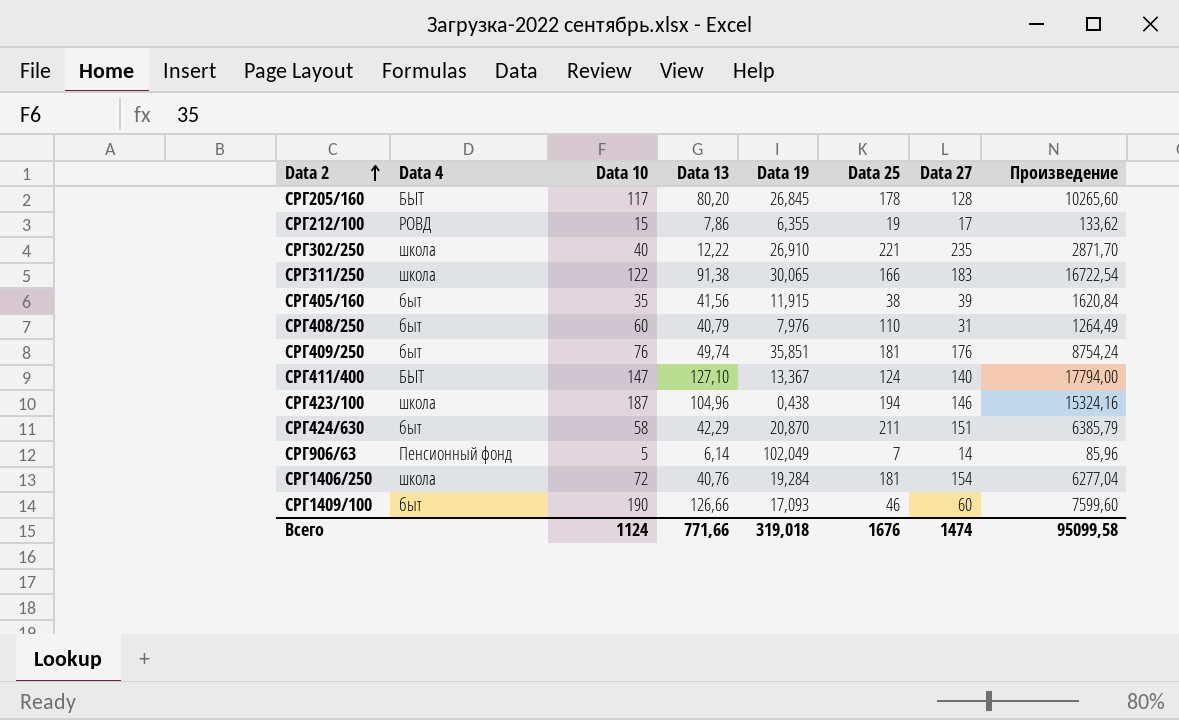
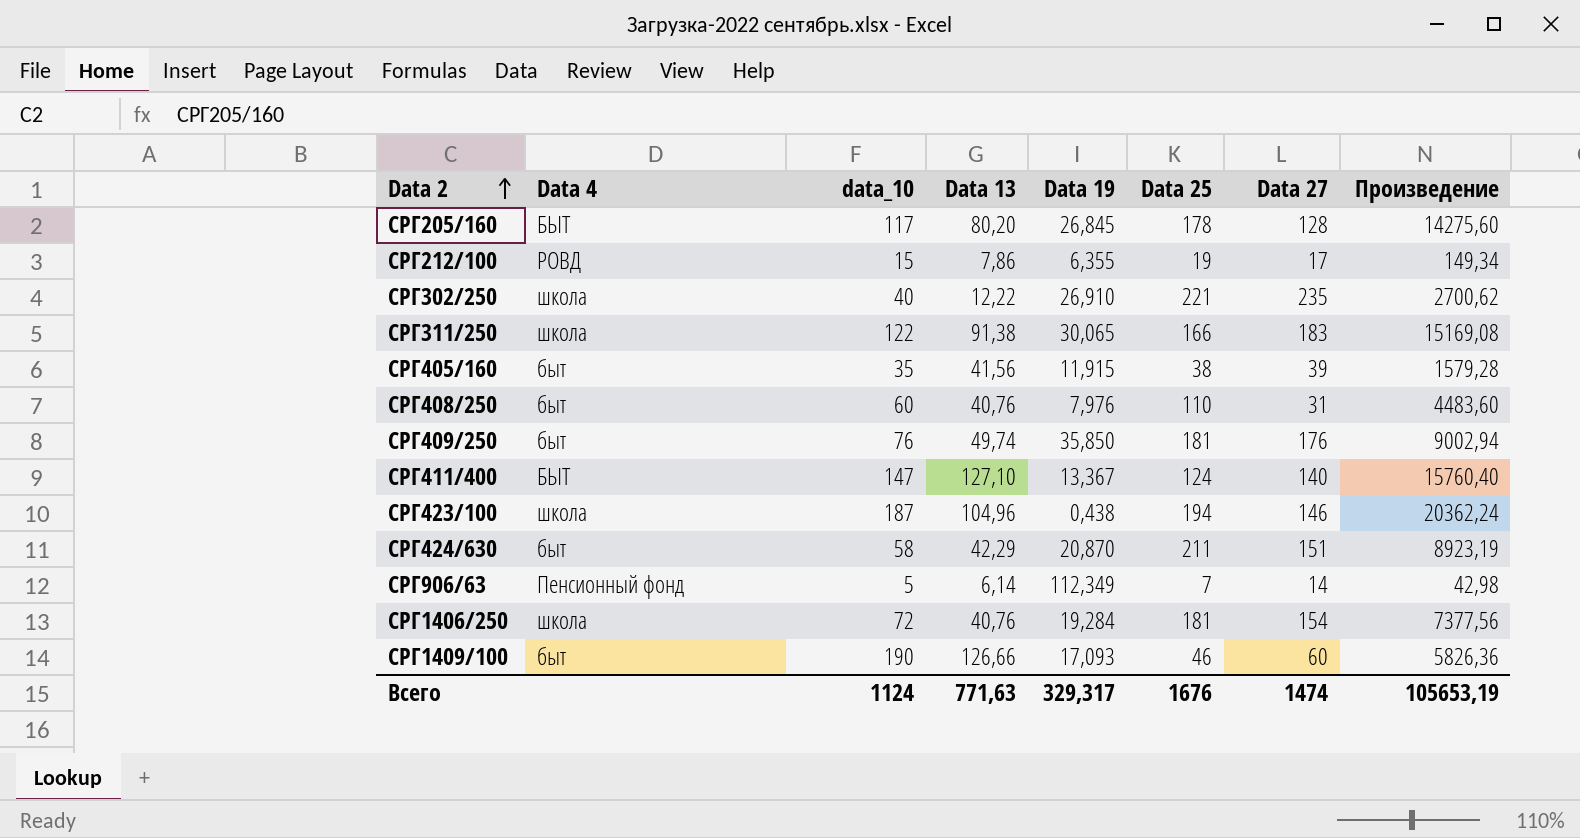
column name: Data 10 -> data_10
column Произведение | formula: [Data 13] * [Data 27] -> [Data 13] * [Data 25]
СРГ408/250 | Data 13: 40,79 -> 40,76
СРГ409/250 | Data 19: 35,851 -> 35,850
СРГ906/63 | Data 19: 102,049 -> 112,349
Всего | Data 13: 771,66 -> 771,63
Всего | Data 19: 319,018 -> 329,317
Всего | Произведение: 95099,58 -> 105653,19

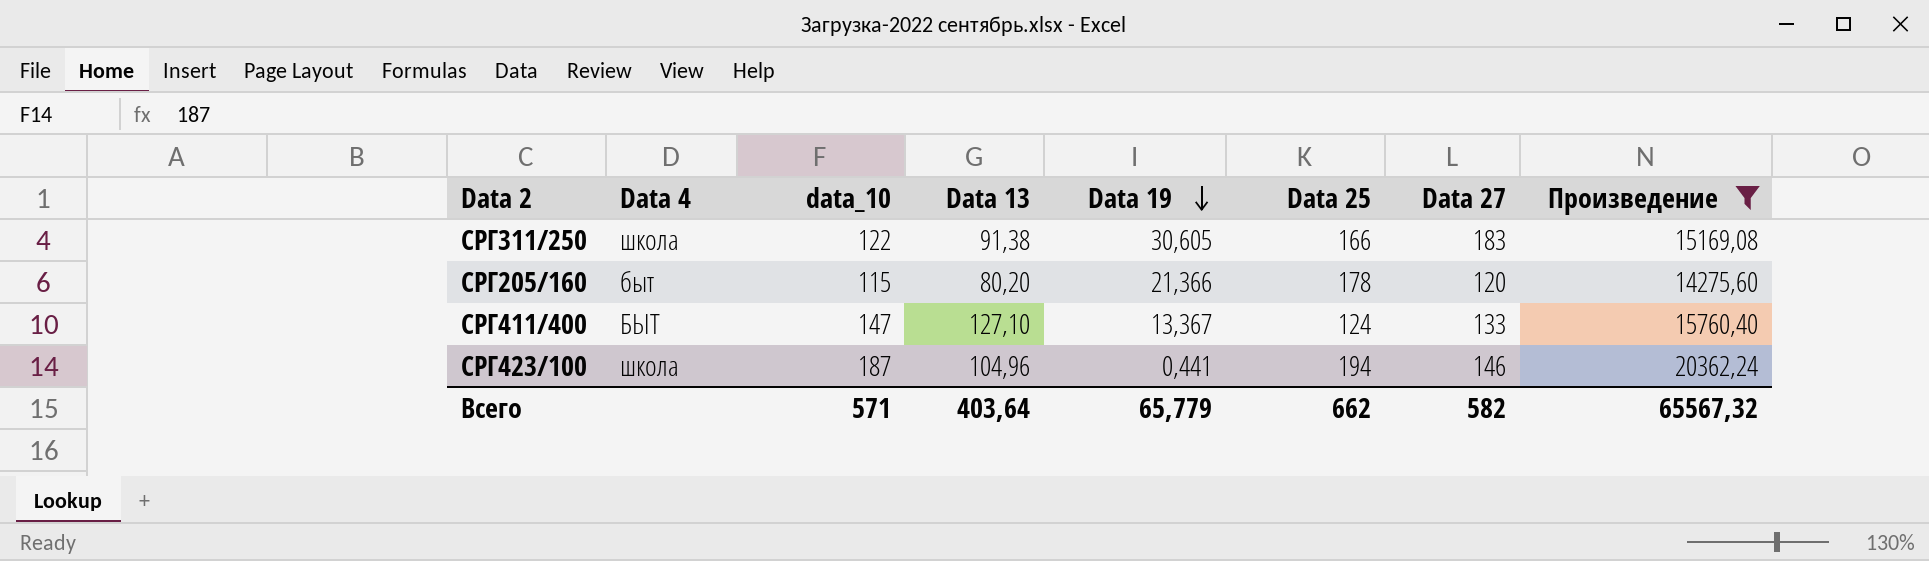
filter: none -> Произведение >= 14275,60
row order: Data 2 ascending -> Data 19 descending
СРГ311/250 | Data 19: 30,065 -> 30,605
СРГ205/160 | Data 4: БЫТ -> быт
СРГ205/160 | data_10: 117 -> 115
СРГ205/160 | Data 19: 26,845 -> 21,366
СРГ205/160 | Data 27: 128 -> 120
СРГ411/400 | Data 27: 140 -> 133
СРГ423/100 | Data 19: 0,438 -> 0,441
Всего | data_10: 1124 -> 571
Всего | Data 13: 771,63 -> 403,64
Всего | Data 19: 329,317 -> 65,779
Всего | Data 25: 1676 -> 662
Всего | Data 27: 1474 -> 582
Всего | Произведение: 105653,19 -> 65567,32

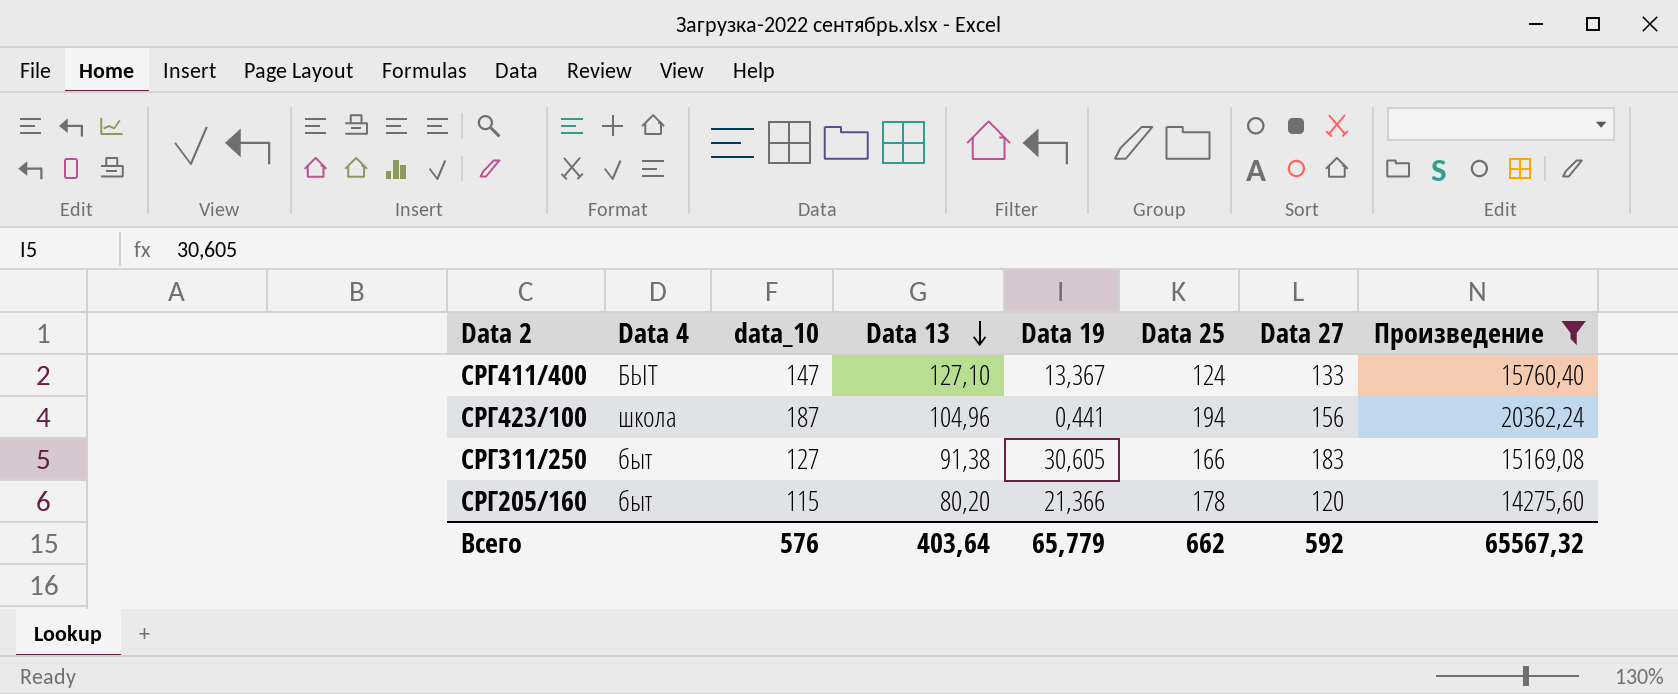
row order: Data 19 descending -> Data 13 descending
СРГ423/100 | Data 27: 146 -> 156
СРГ311/250 | Data 4: школа -> быт
СРГ311/250 | data_10: 122 -> 127
Всего | data_10: 571 -> 576
Всего | Data 27: 582 -> 592

